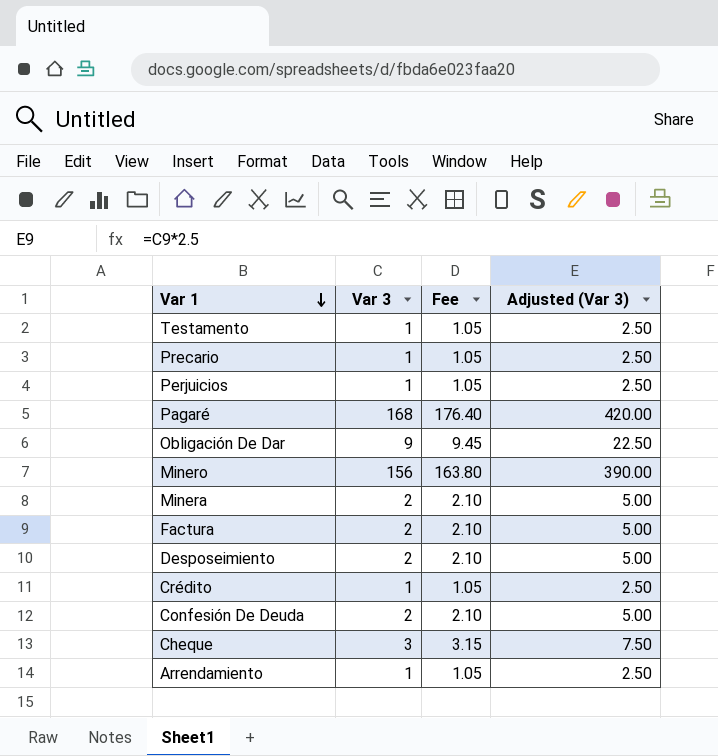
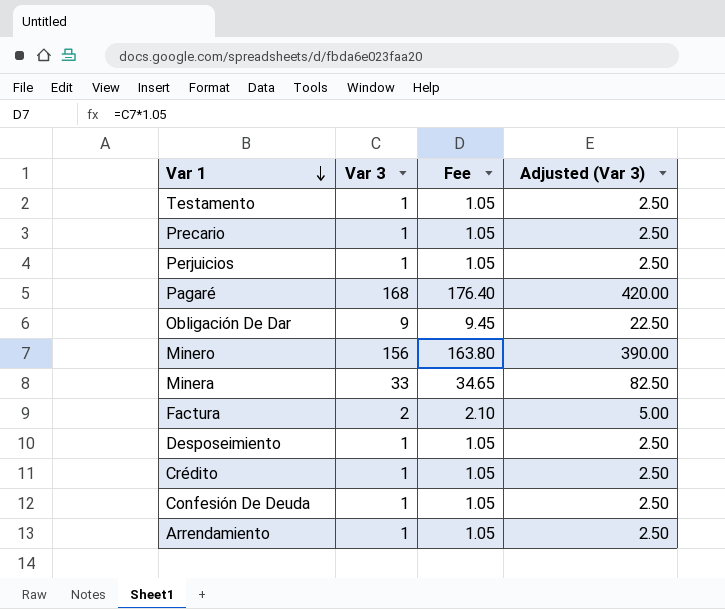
row Cheque: 3 | 3.15 | 7.50 -> none
Minera | Var 3: 2 -> 33
Minera | Fee: 2.10 -> 34.65
Minera | Adjusted (Var 3): 5.00 -> 82.50
Desposeimiento | Var 3: 2 -> 1
Desposeimiento | Fee: 2.10 -> 1.05
Desposeimiento | Adjusted (Var 3): 5.00 -> 2.50
Confesión De Deuda | Var 3: 2 -> 1
Confesión De Deuda | Fee: 2.10 -> 1.05
Confesión De Deuda | Adjusted (Var 3): 5.00 -> 2.50

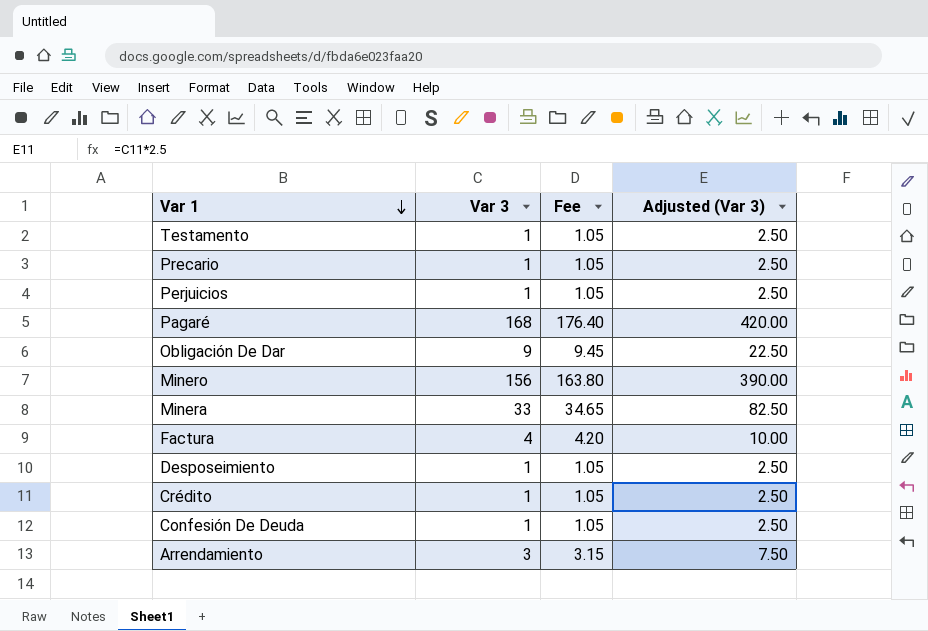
Factura | Var 3: 2 -> 4
Factura | Fee: 2.10 -> 4.20
Factura | Adjusted (Var 3): 5.00 -> 10.00
Arrendamiento | Var 3: 1 -> 3
Arrendamiento | Fee: 1.05 -> 3.15
Arrendamiento | Adjusted (Var 3): 2.50 -> 7.50

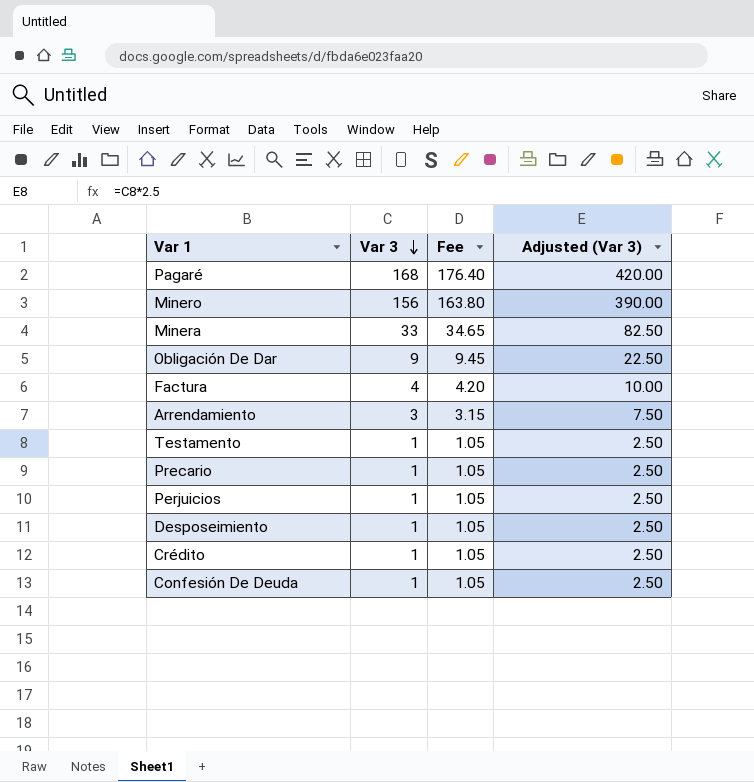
row order: Var 1 descending -> Var 3 descending

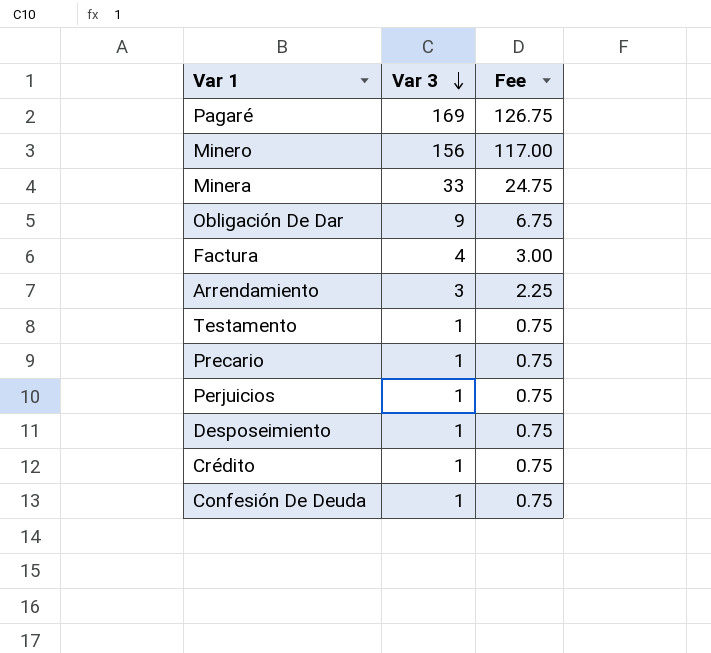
column Adjusted (Var 3) | formula: [Var 3] * 2.5 -> none
column Fee | formula: [Var 3] * 1.05 -> [Var 3] * 0.75
Pagaré | Var 3: 168 -> 169

